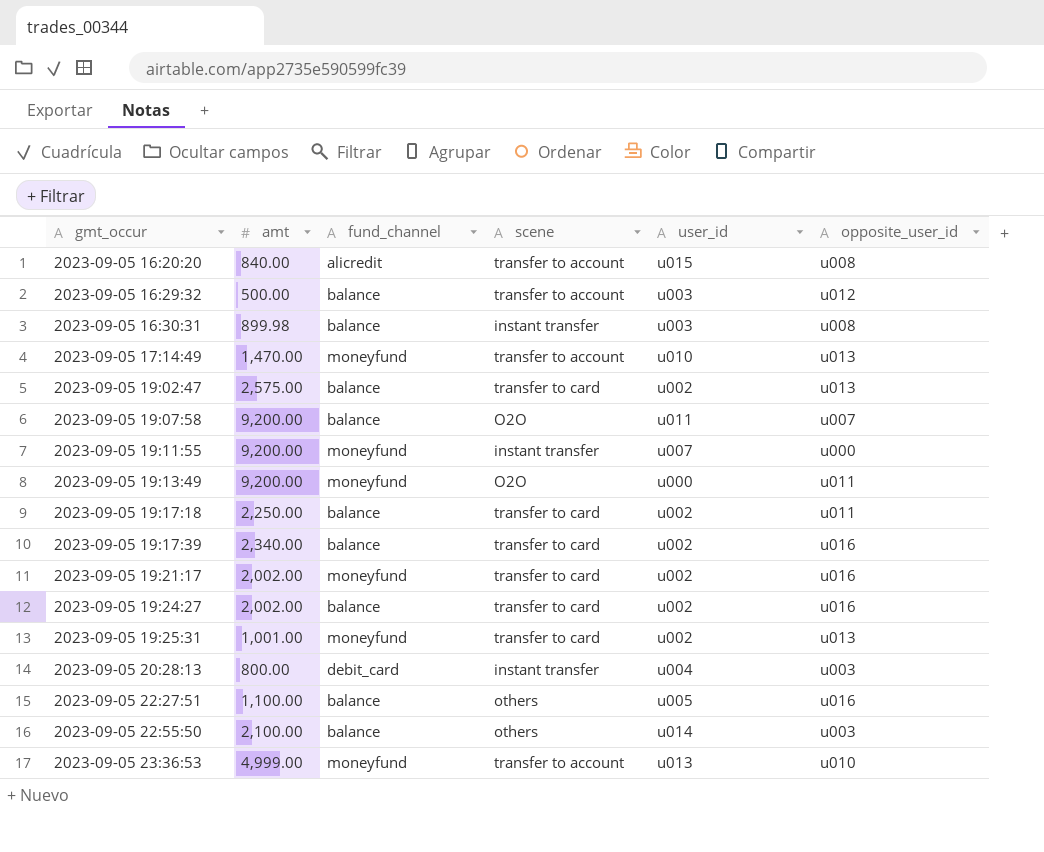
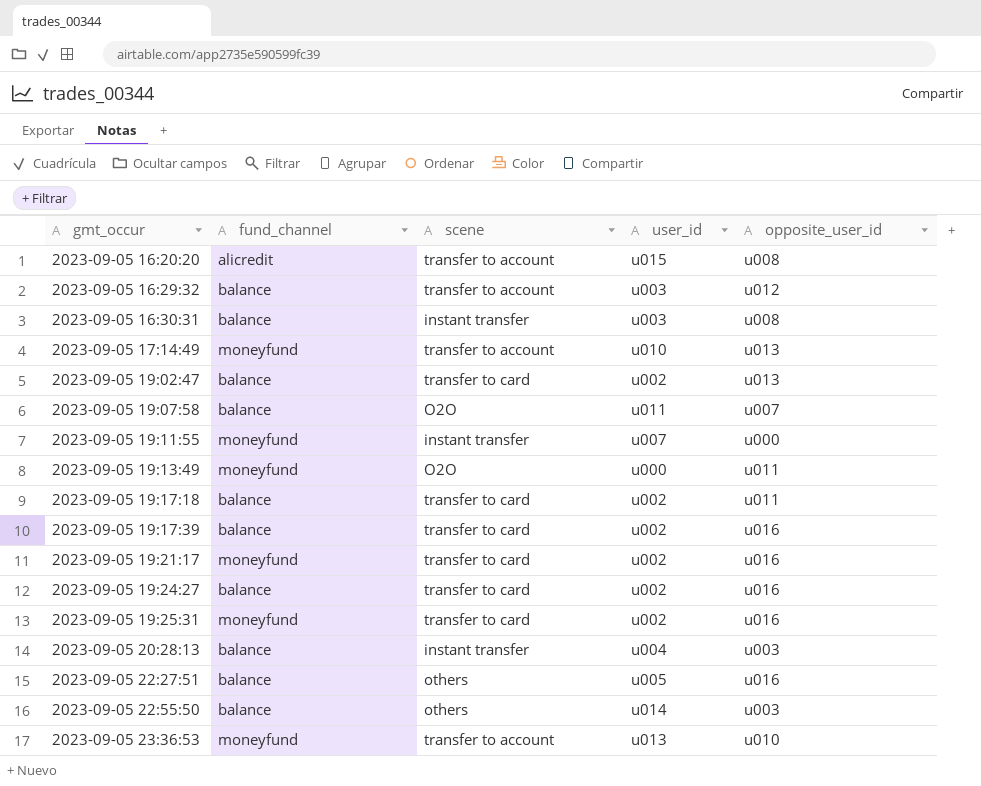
column amt | position: 2 -> none
2023-09-05 19:25:31 | opposite_user_id: u013 -> u016
2023-09-05 20:28:13 | fund_channel: debit_card -> balance

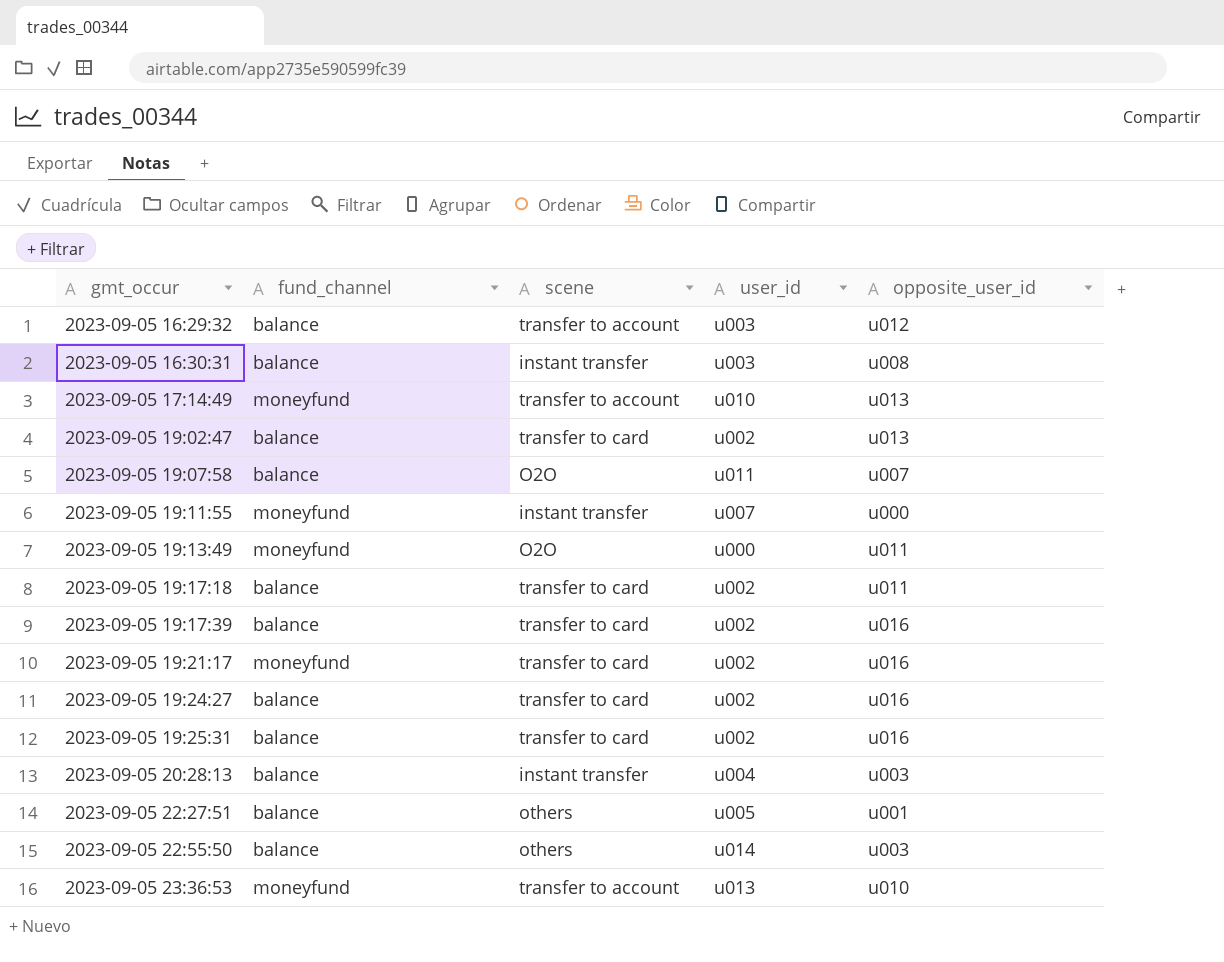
row 2023-09-05 16:20:20: alicredit | transfer to account | u015 | u008 -> none
2023-09-05 19:25:31 | fund_channel: moneyfund -> balance
2023-09-05 22:27:51 | opposite_user_id: u016 -> u001

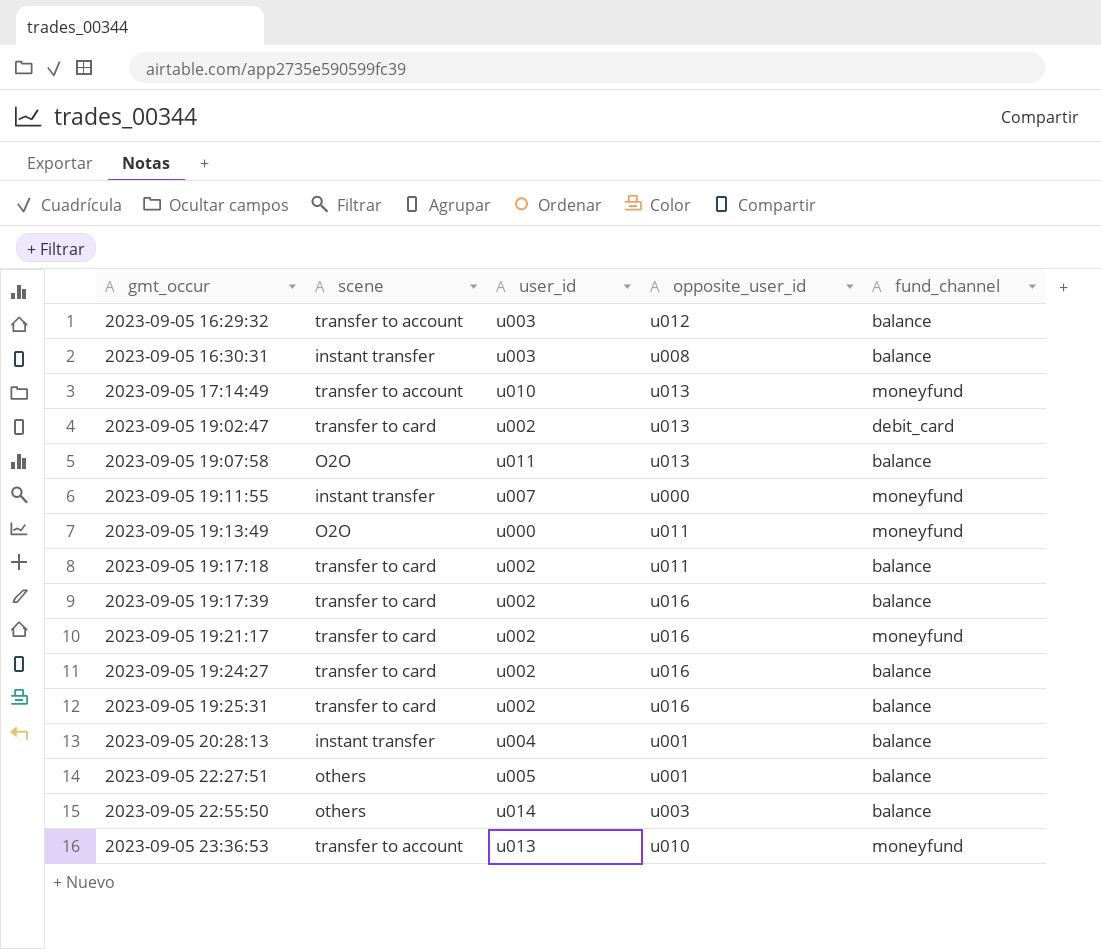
column fund_channel | position: 2 -> 5
2023-09-05 19:02:47 | fund_channel: balance -> debit_card
2023-09-05 19:07:58 | opposite_user_id: u007 -> u013
2023-09-05 20:28:13 | opposite_user_id: u003 -> u001

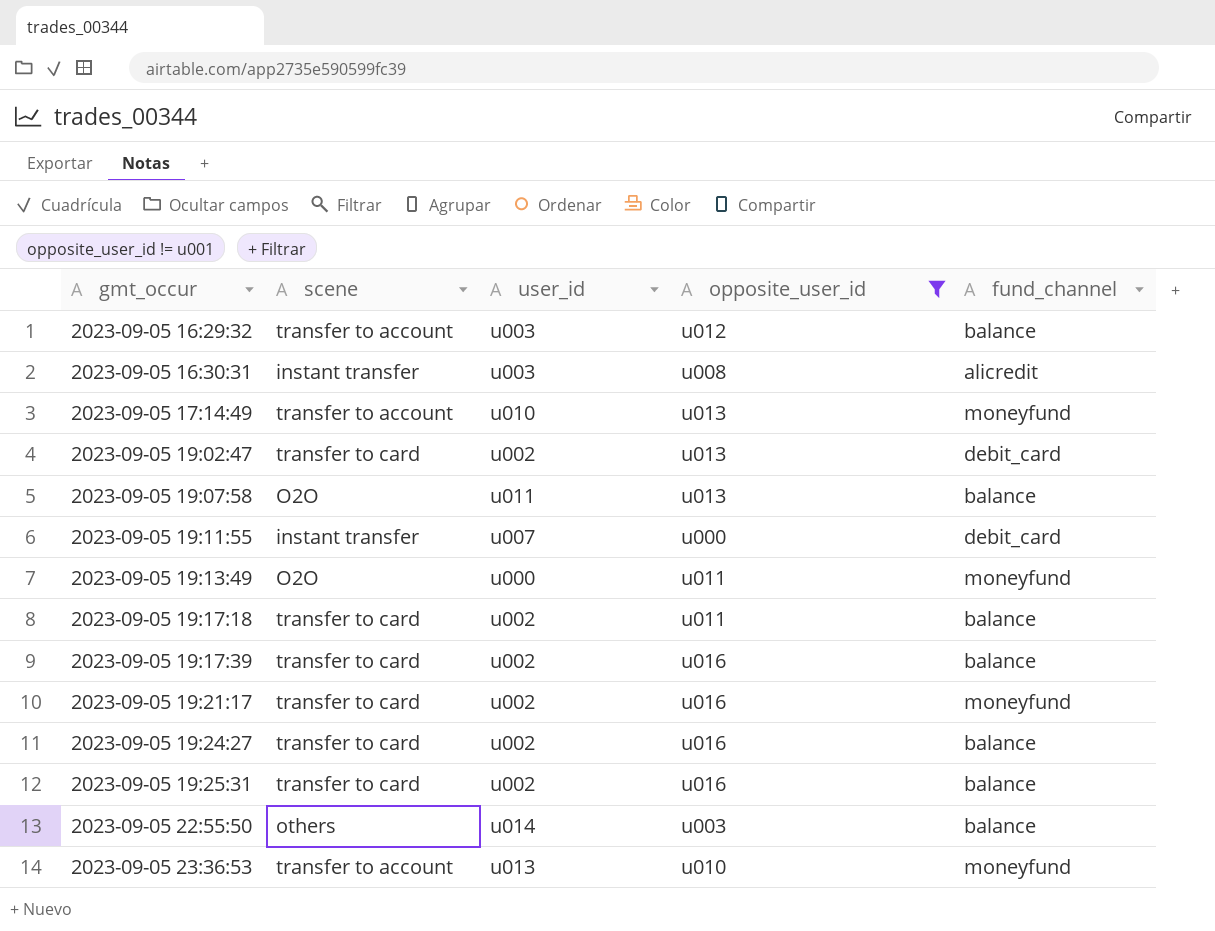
filter: none -> opposite_user_id != u001
2023-09-05 16:30:31 | fund_channel: balance -> alicredit
2023-09-05 19:11:55 | fund_channel: moneyfund -> debit_card

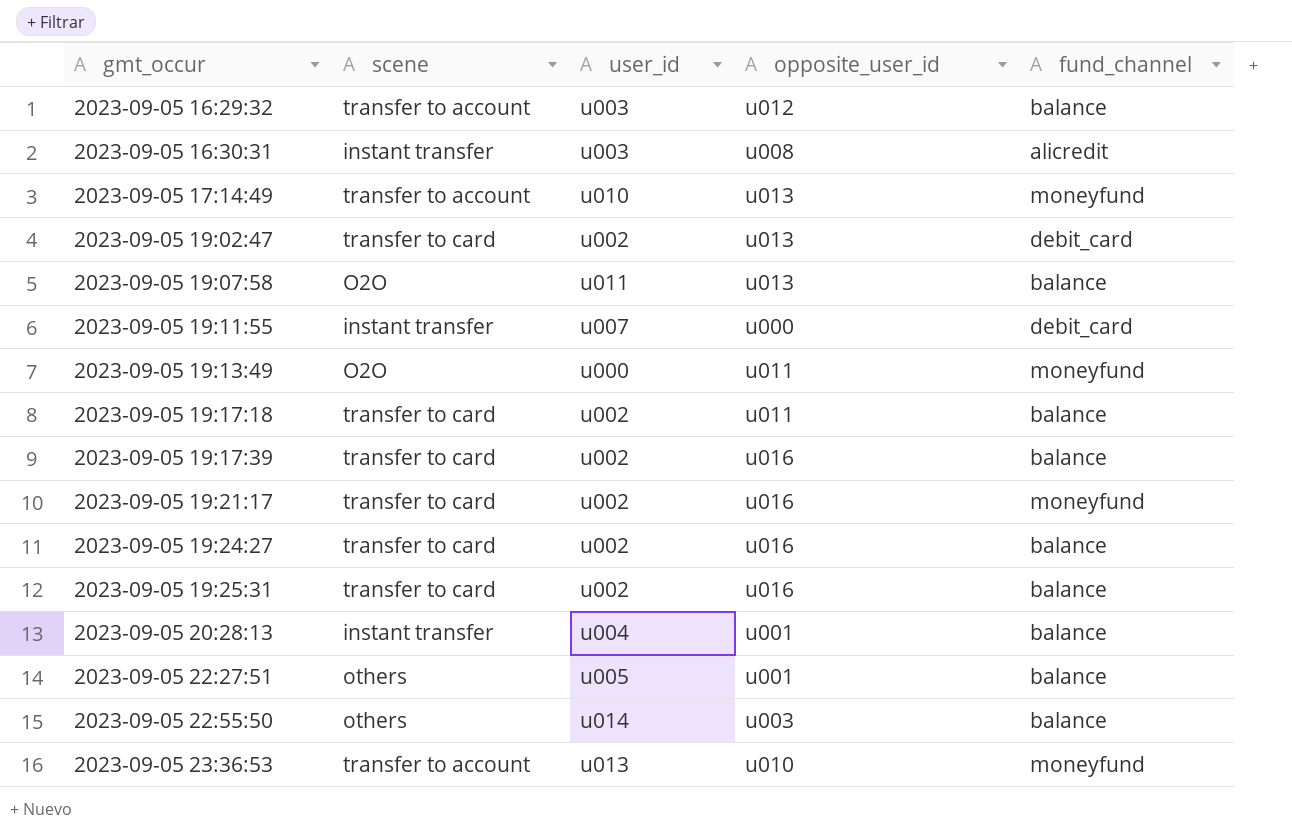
filter: opposite_user_id != u001 -> none

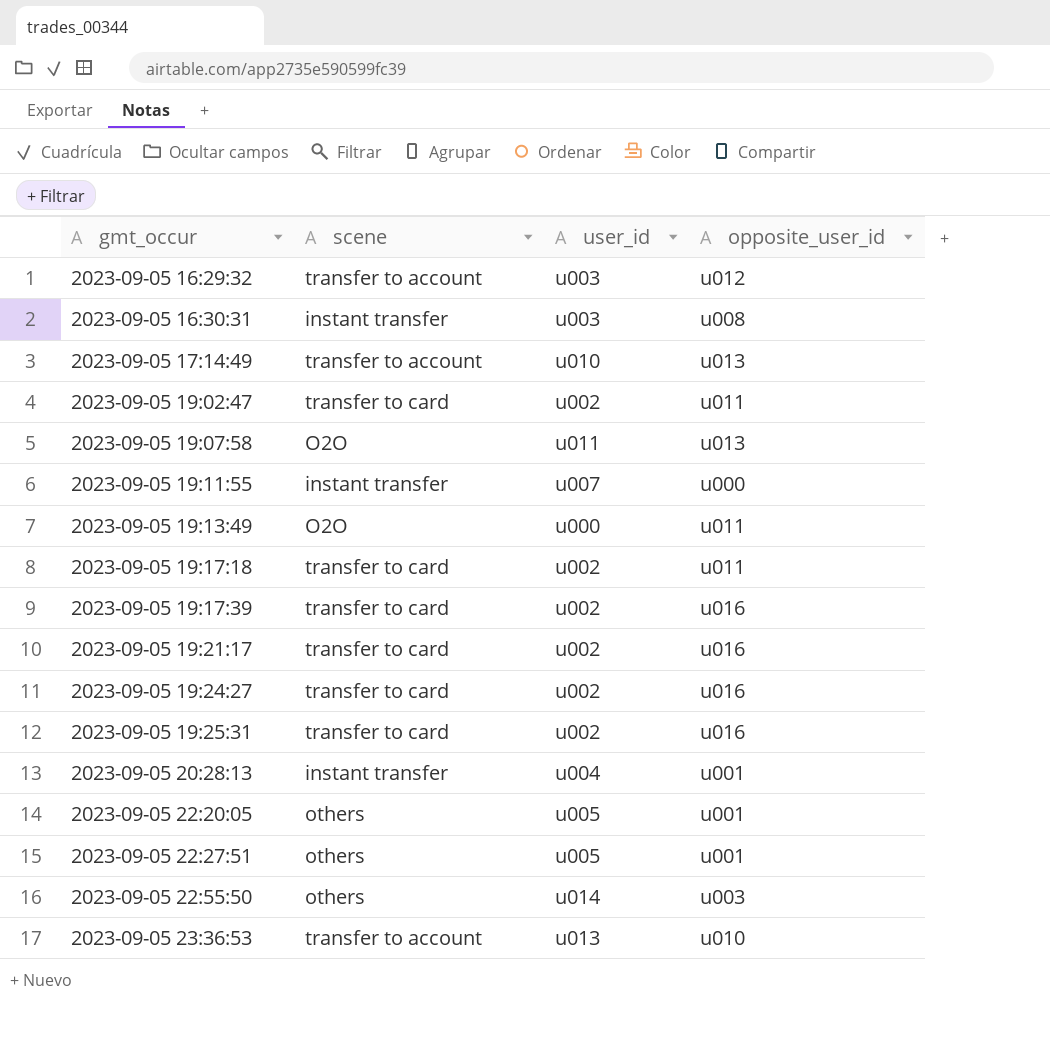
column fund_channel | position: 5 -> none
2023-09-05 19:02:47 | opposite_user_id: u013 -> u011
row 2023-09-05 22:20:05: none -> others | u005 | u001

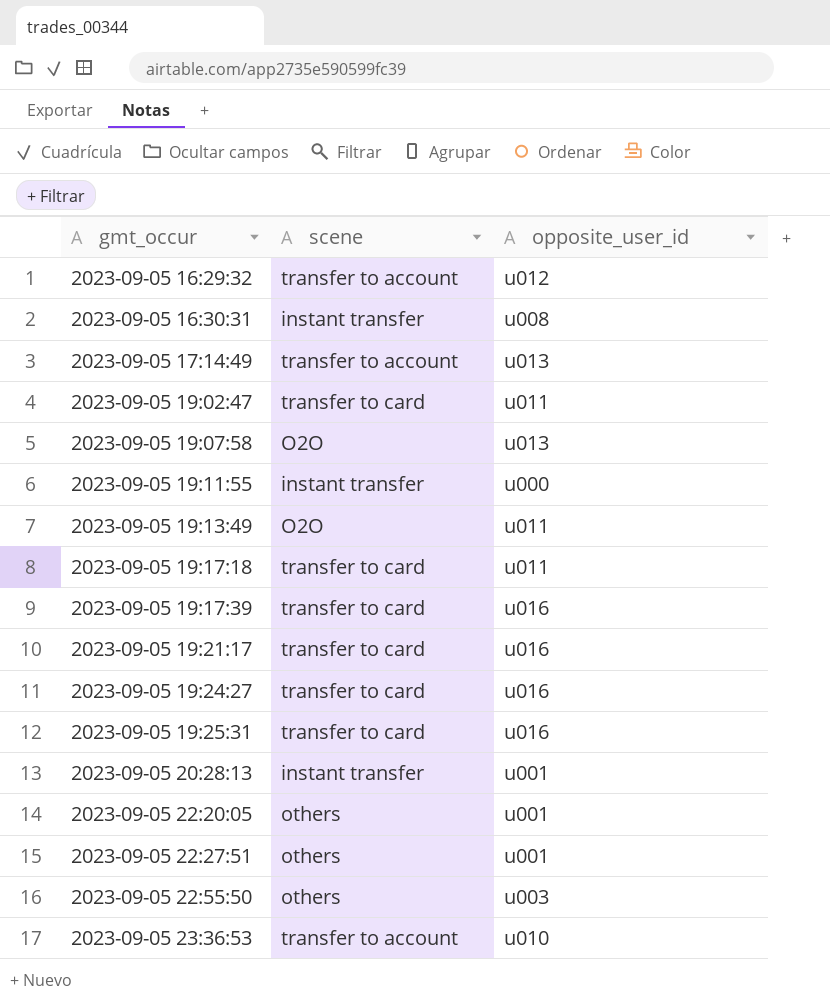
column user_id | position: 3 -> none

